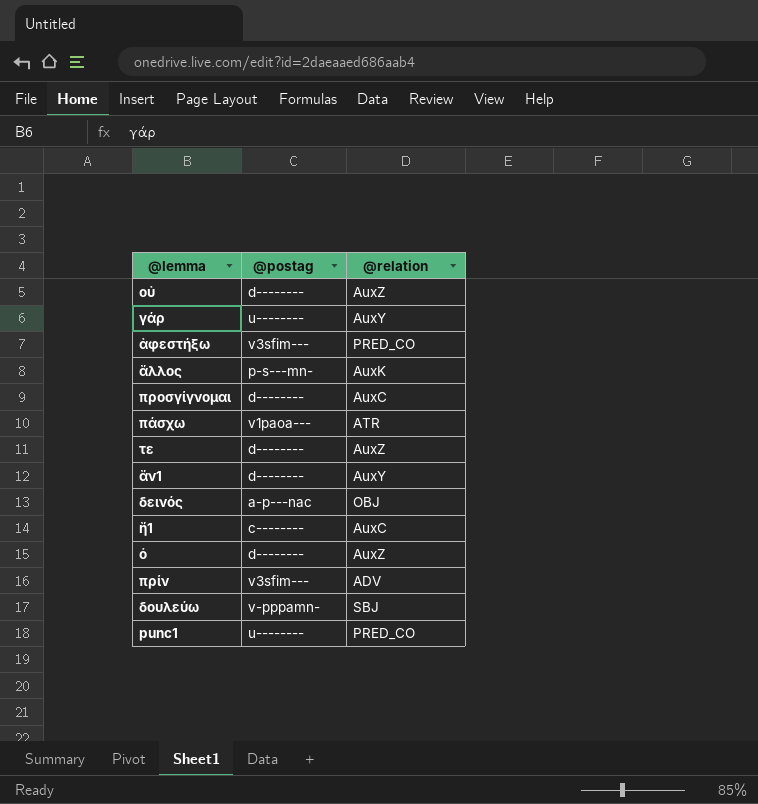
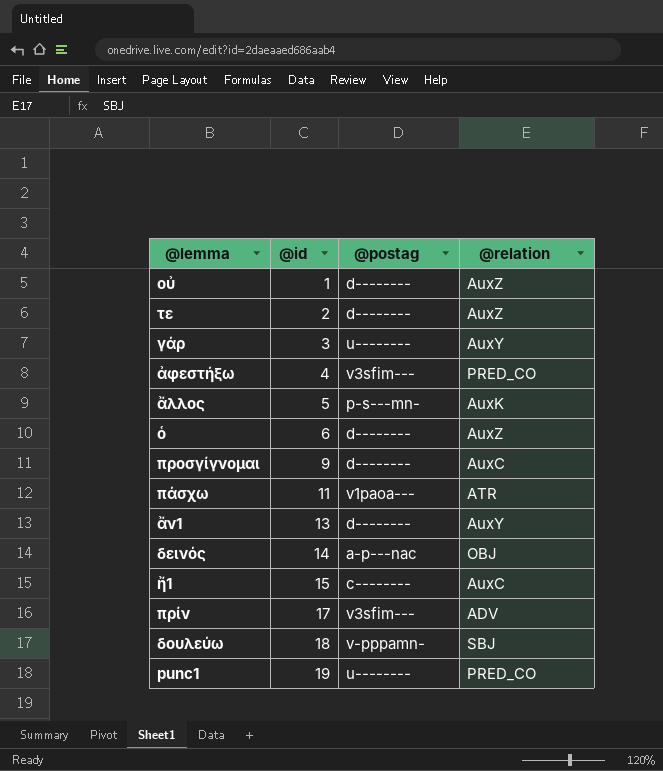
row order: none -> @id ascending
column @id | position: none -> 2

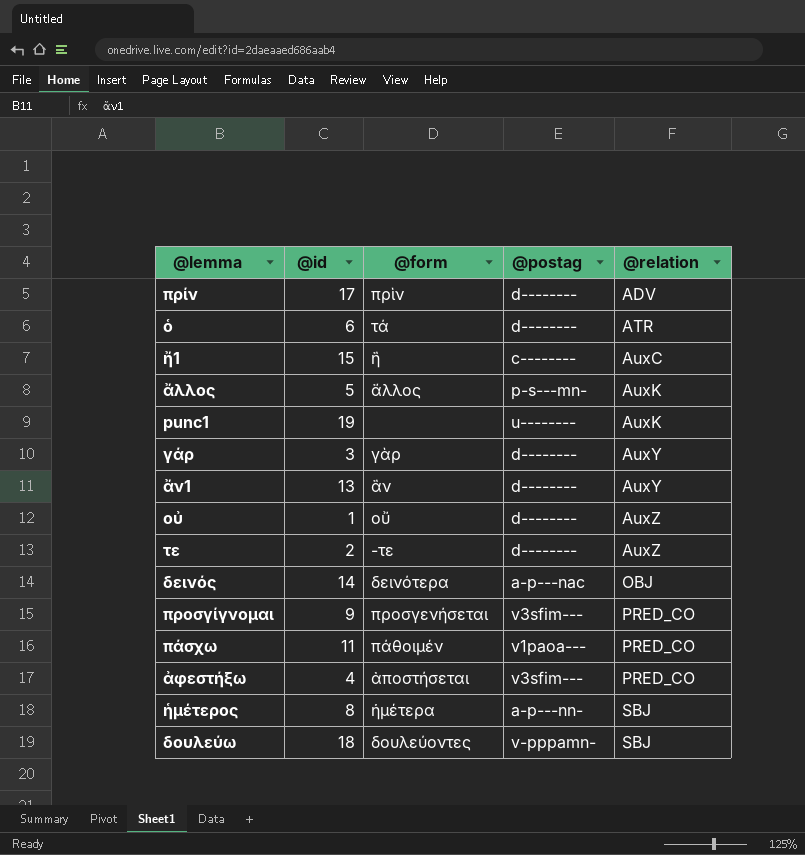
row order: @id ascending -> @relation ascending
column @form | position: none -> 3
πρίν | @postag: v3sfim--- -> d--------
ὁ | @relation: AuxZ -> ATR
punc1 | @relation: PRED_CO -> AuxK
γάρ | @postag: u-------- -> d--------
προσγίγνομαι | @postag: d-------- -> v3sfim---
προσγίγνομαι | @relation: AuxC -> PRED_CO
πάσχω | @relation: ATR -> PRED_CO
row ἡμέτερος: none -> 8 | ἡμέτερα | a-p---nn- | SBJ

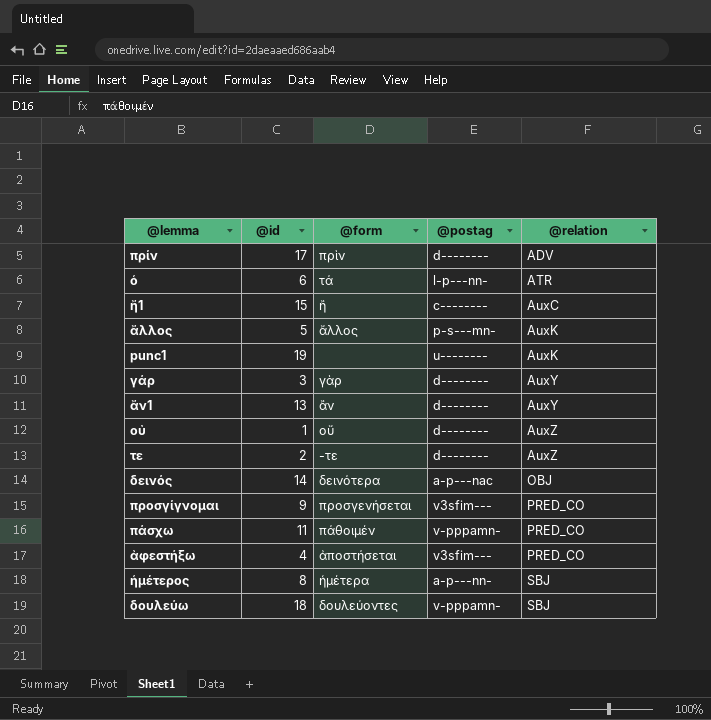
ὁ | @postag: d-------- -> l-p---nn-
πάσχω | @postag: v1paoa--- -> v-pppamn-

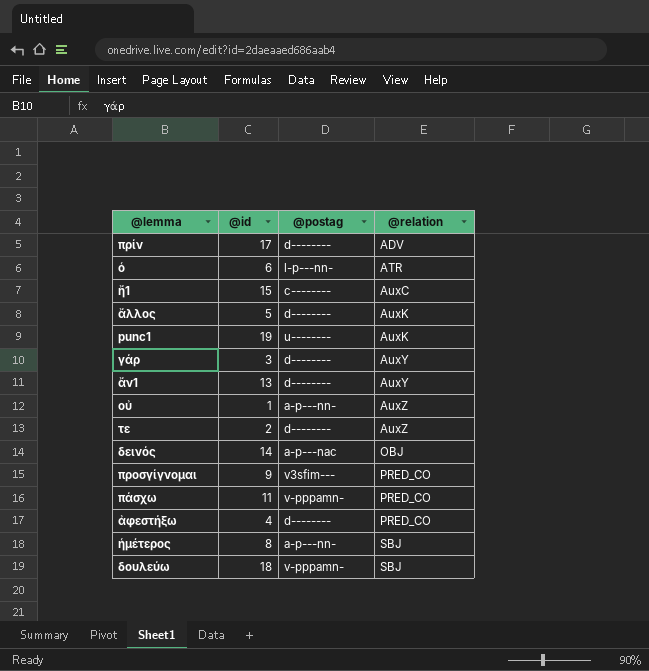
column @form | position: 3 -> none
ἄλλος | @postag: p-s---mn- -> d--------
οὐ | @postag: d-------- -> a-p---nn-
ἀφεστήξω | @postag: v3sfim--- -> d--------

